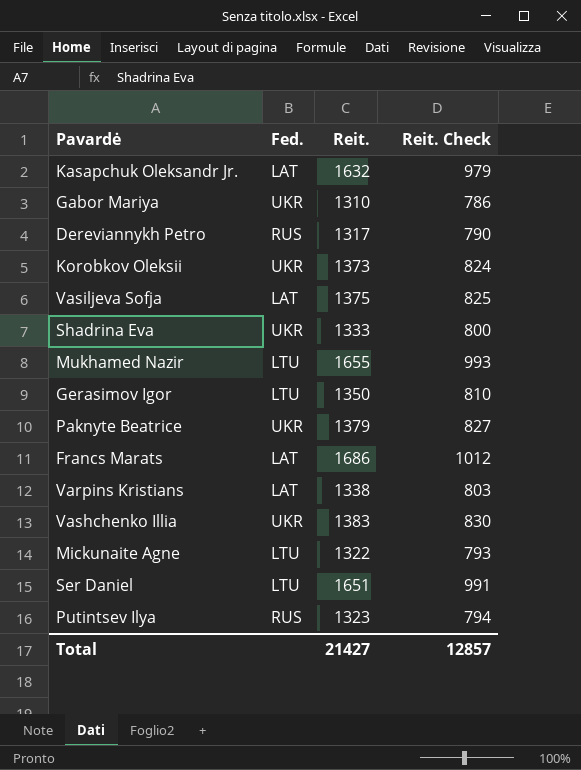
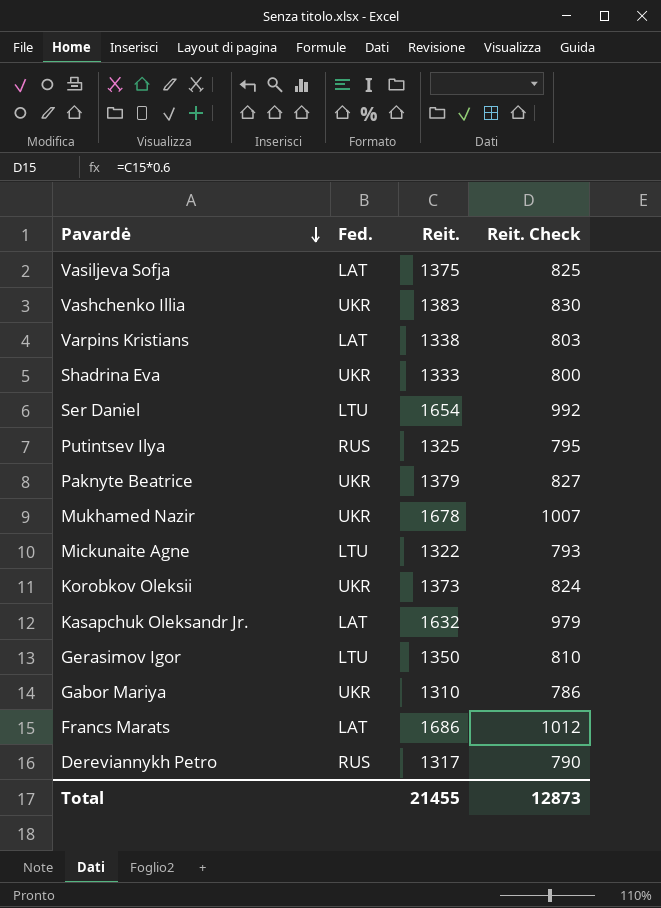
row order: none -> Pavardė descending
Ser Daniel | Reit.: 1651 -> 1654
Ser Daniel | Reit. Check: 991 -> 992
Putintsev Ilya | Reit.: 1323 -> 1325
Putintsev Ilya | Reit. Check: 794 -> 795
Mukhamed Nazir | Fed.: LTU -> UKR
Mukhamed Nazir | Reit.: 1655 -> 1678
Mukhamed Nazir | Reit. Check: 993 -> 1007
Total | Reit.: 21427 -> 21455
Total | Reit. Check: 12857 -> 12873

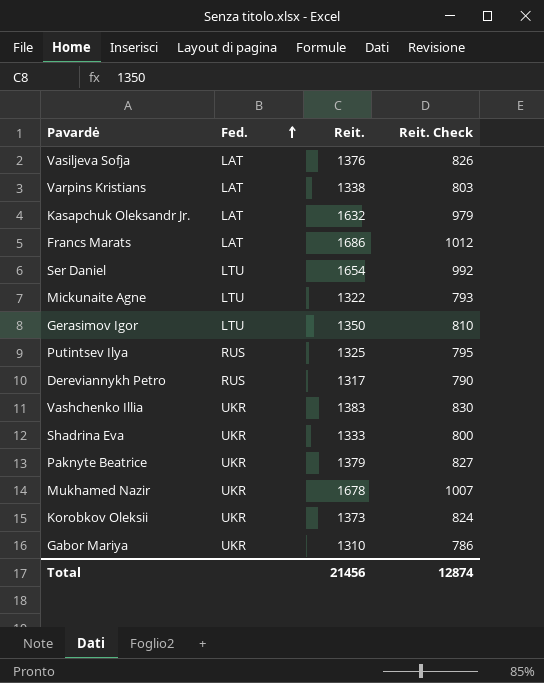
row order: Pavardė descending -> Fed. ascending
Vasiljeva Sofja | Reit.: 1375 -> 1376
Vasiljeva Sofja | Reit. Check: 825 -> 826
Total | Reit.: 21455 -> 21456
Total | Reit. Check: 12873 -> 12874

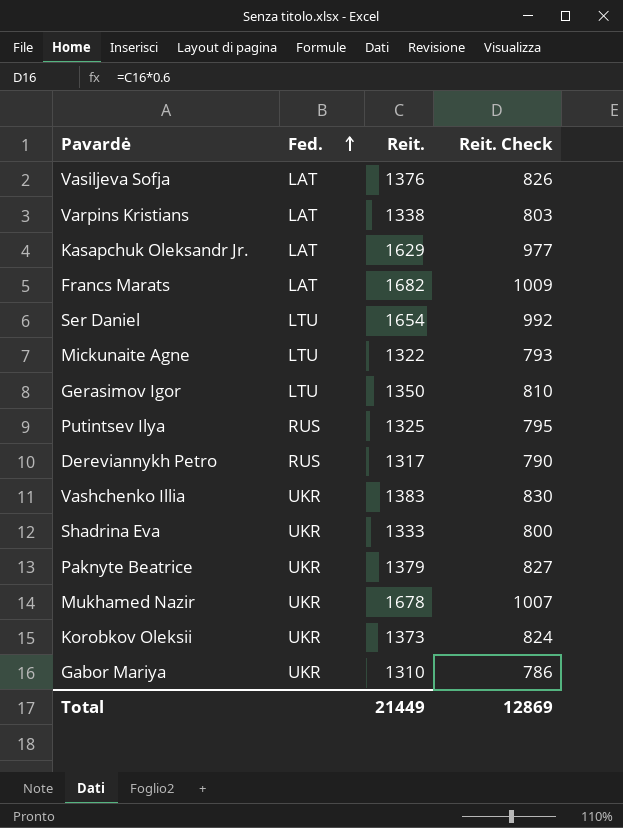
Kasapchuk Oleksandr Jr. | Reit.: 1632 -> 1629
Kasapchuk Oleksandr Jr. | Reit. Check: 979 -> 977
Francs Marats | Reit.: 1686 -> 1682
Francs Marats | Reit. Check: 1012 -> 1009
Total | Reit.: 21456 -> 21449
Total | Reit. Check: 12874 -> 12869

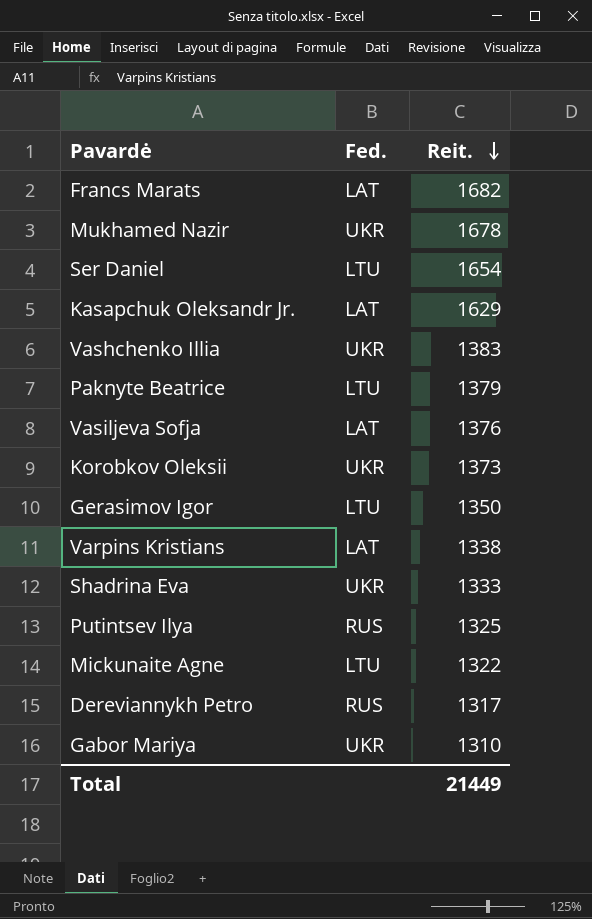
row order: Fed. ascending -> Reit. descending
column Reit. Check | formula: [Reit.] * 0.6 -> none
Paknyte Beatrice | Fed.: UKR -> LTU

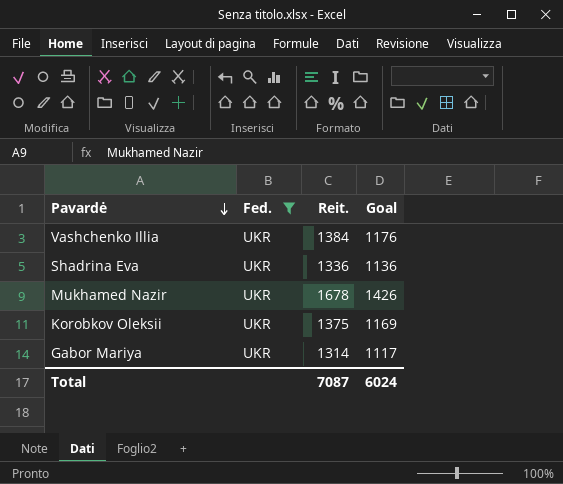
filter: none -> Fed. = UKR
row order: Reit. descending -> Pavardė descending
column Goal | formula: none -> [Reit.] * 0.85
Vashchenko Illia | Reit.: 1383 -> 1384
Shadrina Eva | Reit.: 1333 -> 1336
Korobkov Oleksii | Reit.: 1373 -> 1375
Gabor Mariya | Reit.: 1310 -> 1314
Total | Reit.: 21449 -> 7087

